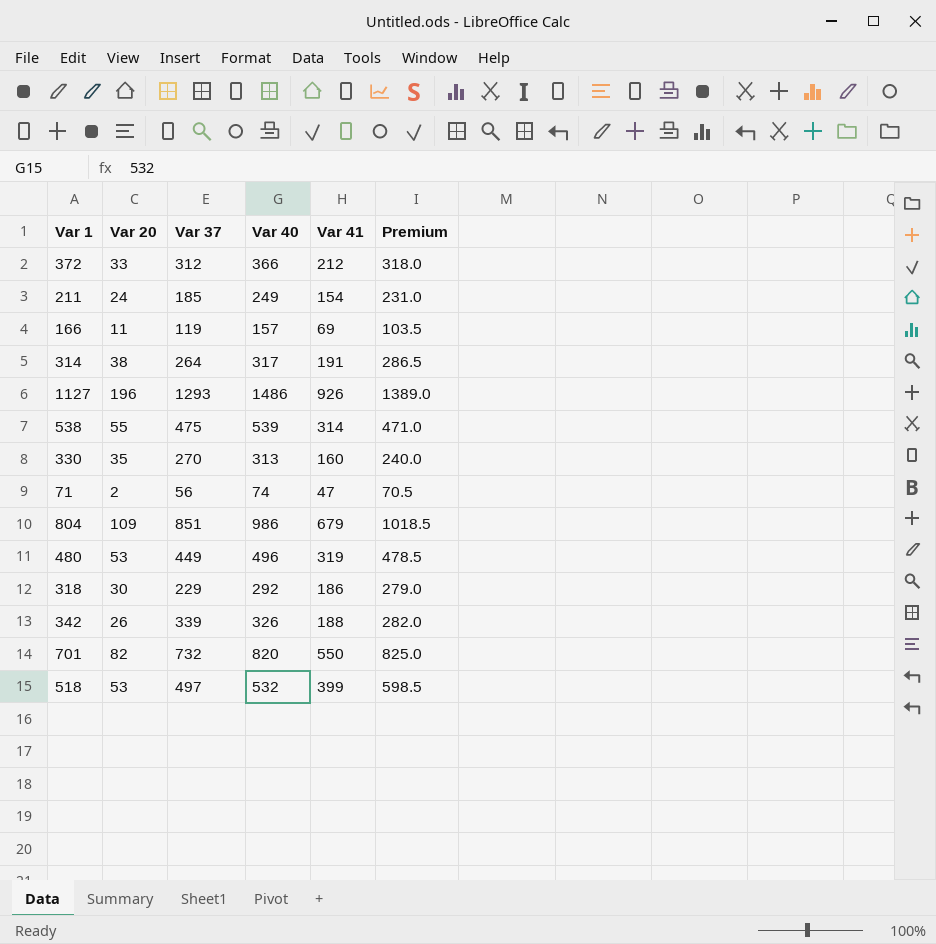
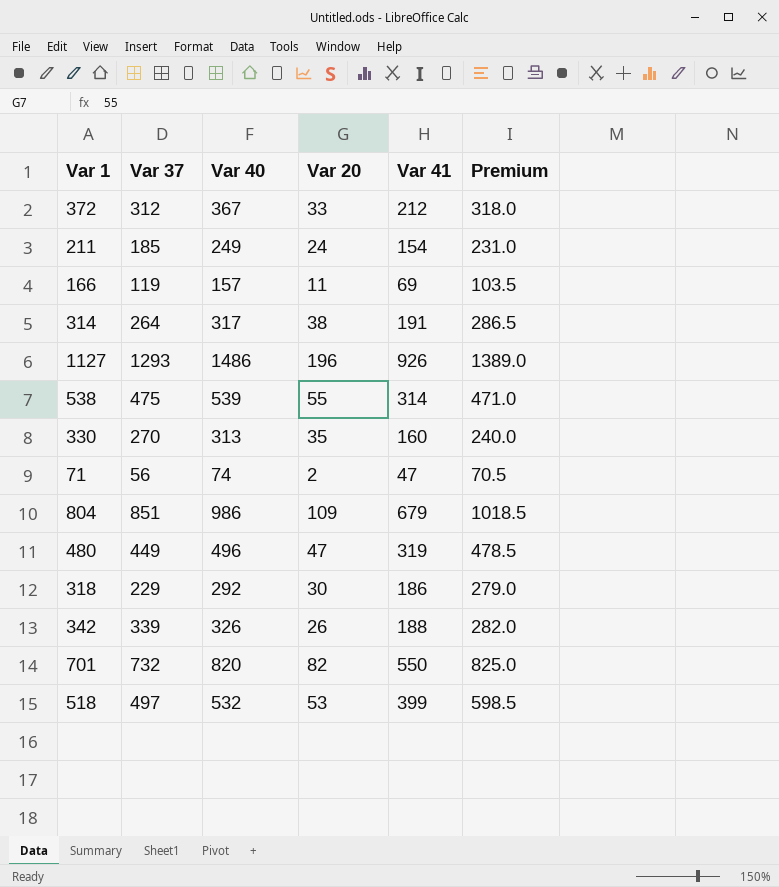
column Var 20 | position: 2 -> 4
372 | Var 40: 366 -> 367
480 | Var 20: 53 -> 47

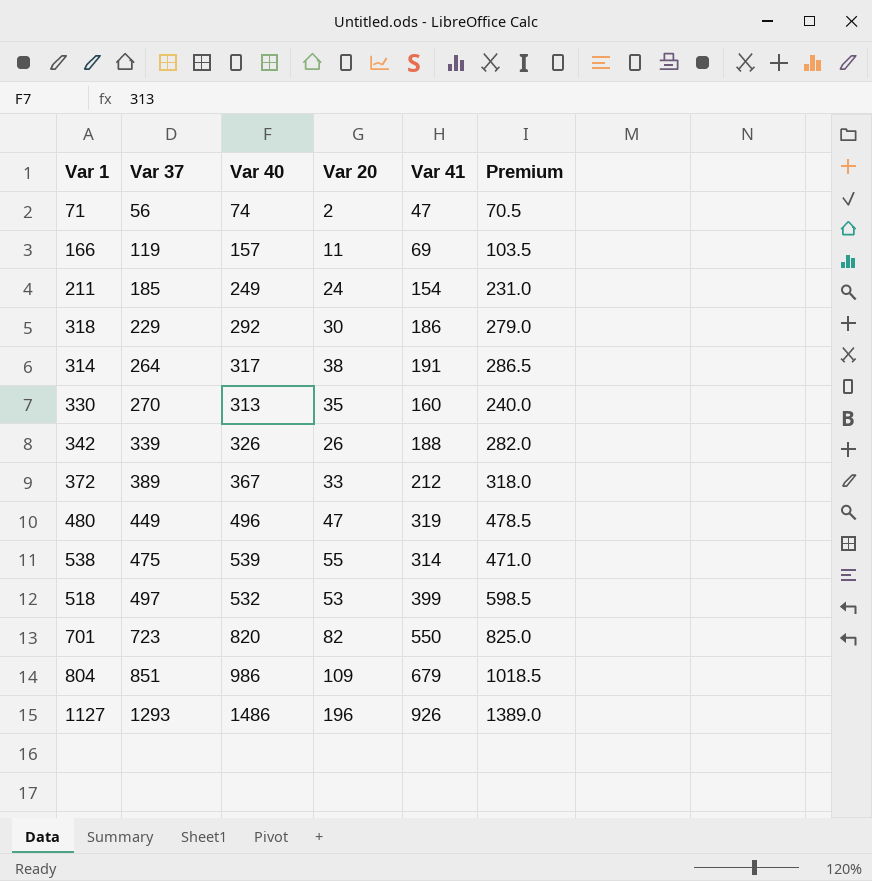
row order: none -> Var 37 ascending
372 | Var 37: 312 -> 389
701 | Var 37: 732 -> 723

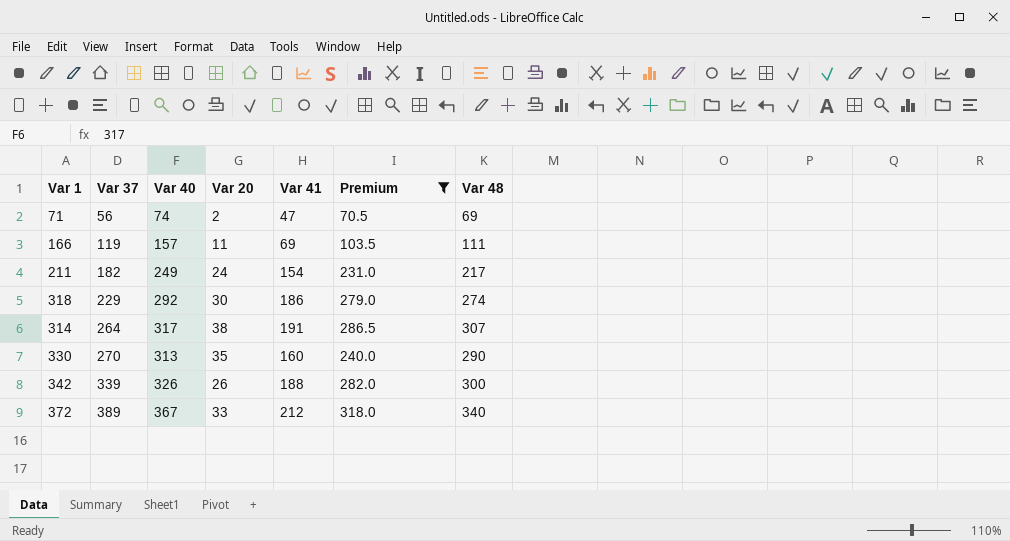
filter: none -> Premium <= 318.0
column Var 48 | position: none -> 7
211 | Var 37: 185 -> 182

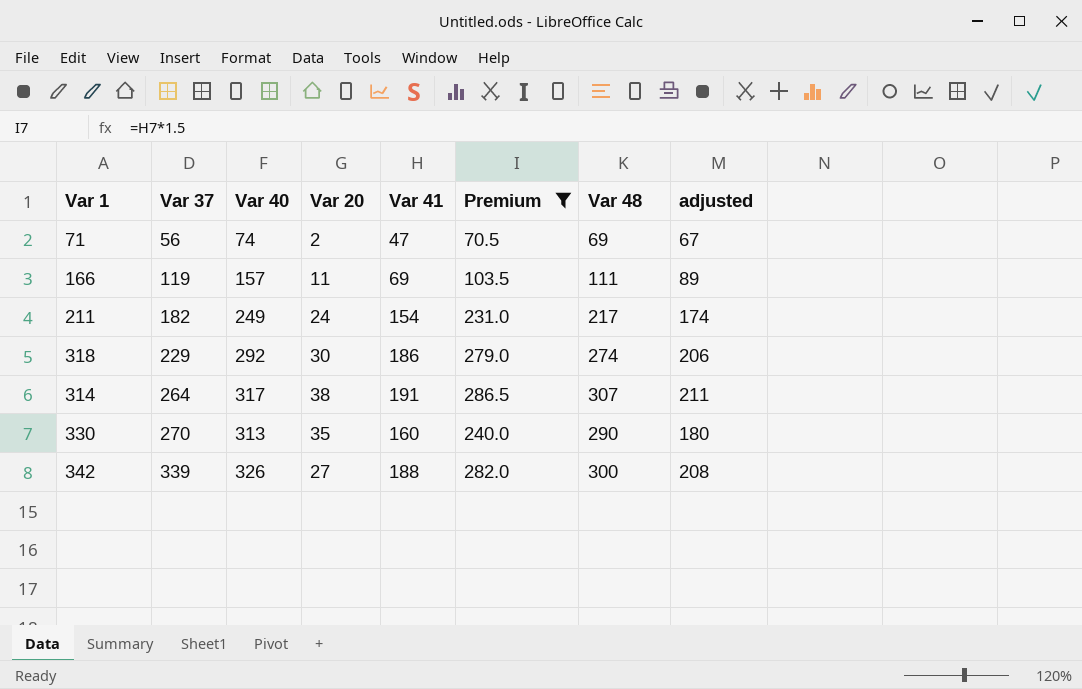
column adjusted | formula: none -> [Var 41] + 20
row 372: 389 | 367 | 33 | 212 | 318.0 | 340 -> none
342 | Var 20: 26 -> 27

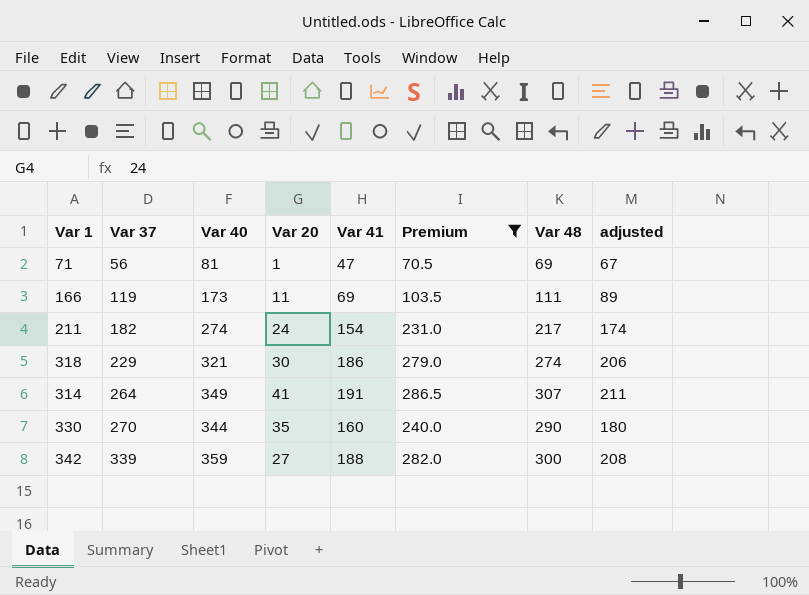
71 | Var 40: 74 -> 81
71 | Var 20: 2 -> 1
166 | Var 40: 157 -> 173
211 | Var 40: 249 -> 274
318 | Var 40: 292 -> 321
314 | Var 40: 317 -> 349
314 | Var 20: 38 -> 41
330 | Var 40: 313 -> 344
342 | Var 40: 326 -> 359

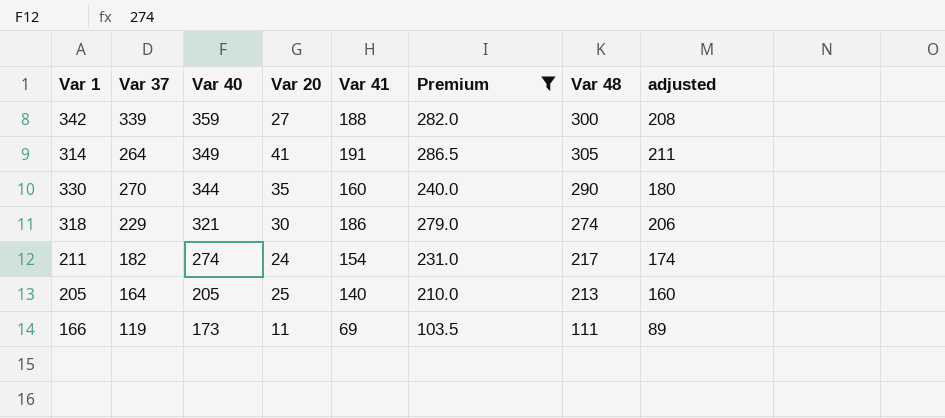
row order: Var 37 ascending -> Var 40 descending
row 71: 56 | 81 | 1 | 47 | 70.5 | 69 | 67 -> none
314 | Var 48: 307 -> 305
row 205: none -> 164 | 205 | 25 | 140 | 210.0 | 213 | 160

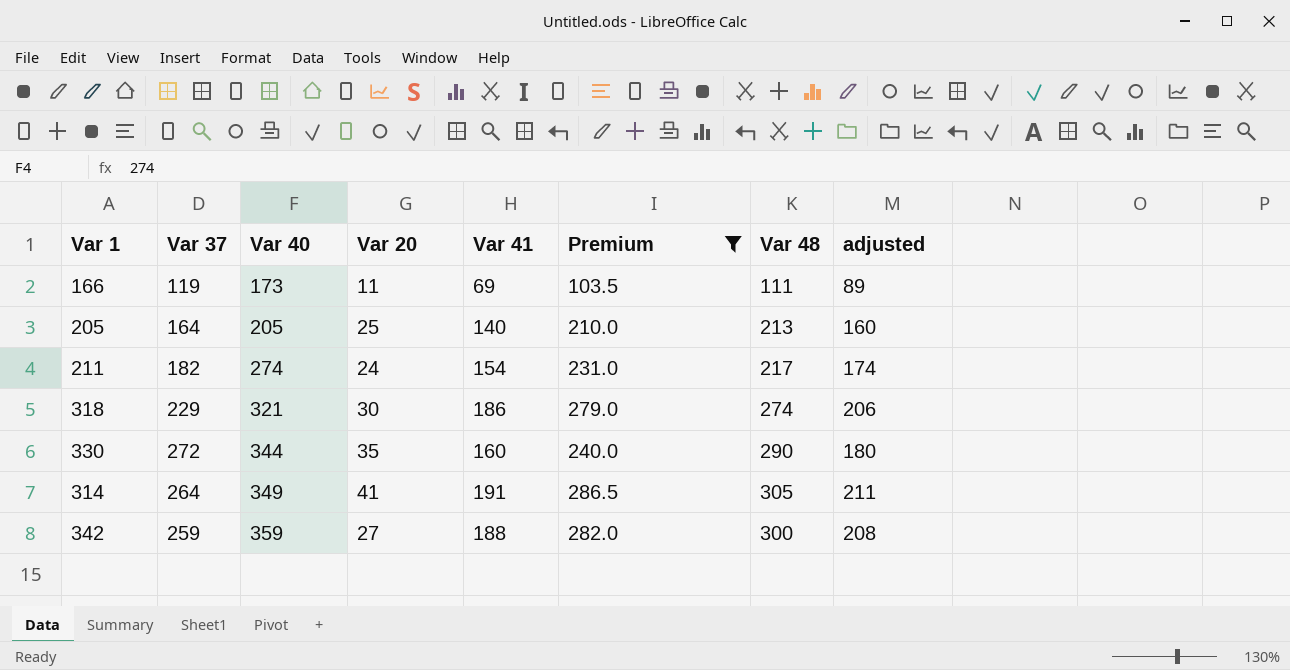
row order: Var 40 descending -> Var 40 ascending
330 | Var 37: 270 -> 272
342 | Var 37: 339 -> 259

